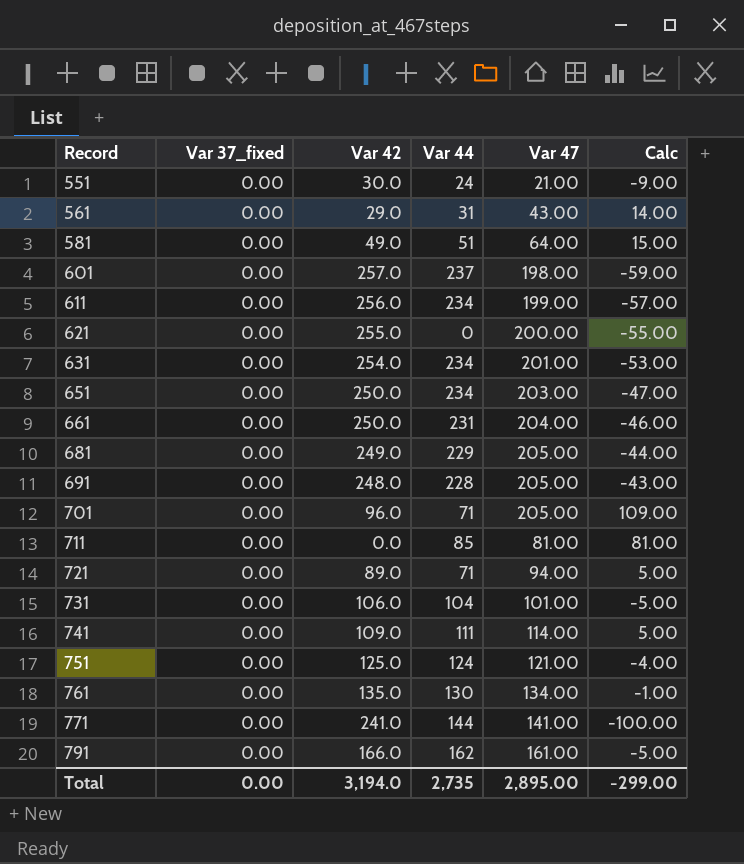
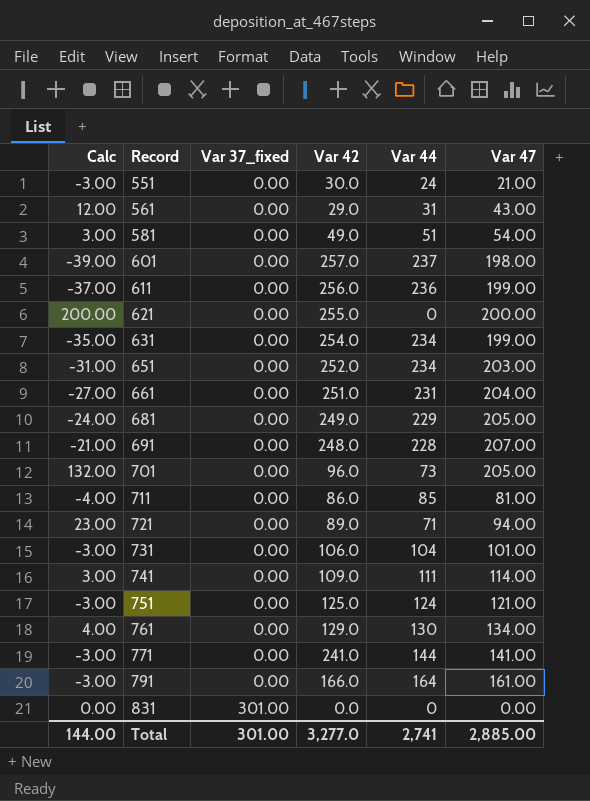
column Calc | formula: [Var 47] - [Var 42] -> [Var 47] - [Var 44]
column Calc | position: 6 -> 1
581 | Var 47: 64.00 -> 54.00
611 | Var 44: 234 -> 236
631 | Var 47: 201.00 -> 199.00
651 | Var 42: 250.0 -> 252.0
661 | Var 42: 250.0 -> 251.0
691 | Var 47: 205.00 -> 207.00
701 | Var 44: 71 -> 73
711 | Var 42: 0.0 -> 86.0
761 | Var 42: 135.0 -> 129.0
791 | Var 44: 162 -> 164
row 831: none -> 0.00 | 301.00 | 0.0 | 0 | 0.00
Total | Calc: -299.00 -> 144.00
Total | Var 37_fixed: 0.00 -> 301.00
Total | Var 42: 3,194.0 -> 3,277.0
Total | Var 44: 2,735 -> 2,741
Total | Var 47: 2,895.00 -> 2,885.00

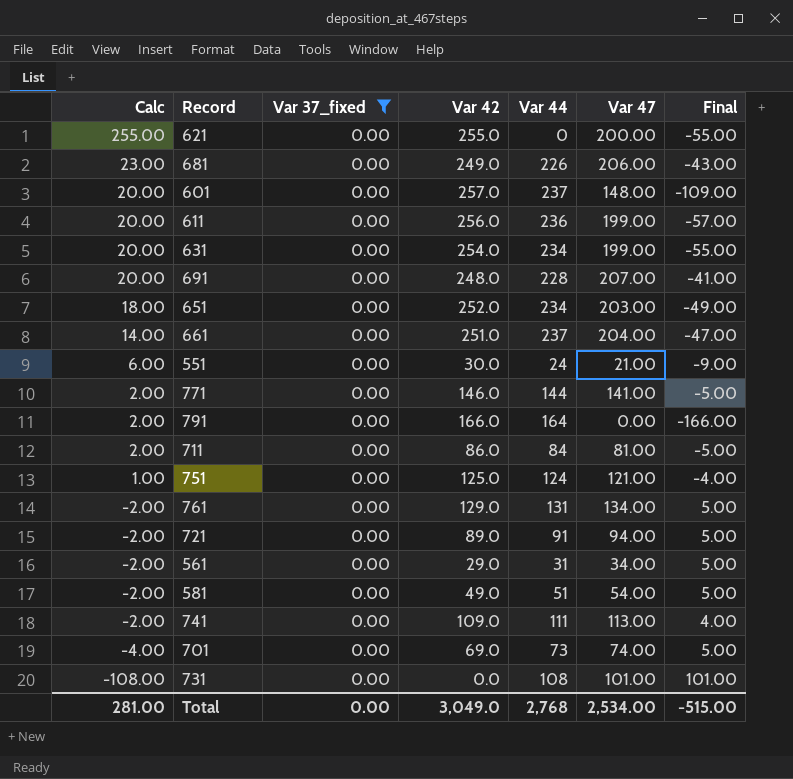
filter: none -> Var 37_fixed = 0.00
row order: Record ascending -> Calc descending
column Calc | formula: [Var 47] - [Var 44] -> [Var 42] - [Var 44]
column Final | formula: none -> [Var 47] - [Var 42]
681 | Var 44: 229 -> 226
681 | Var 47: 205.00 -> 206.00
601 | Var 47: 198.00 -> 148.00
661 | Var 44: 231 -> 237
771 | Var 42: 241.0 -> 146.0
791 | Var 47: 161.00 -> 0.00
711 | Var 44: 85 -> 84
761 | Var 44: 130 -> 131
721 | Var 44: 71 -> 91
561 | Var 47: 43.00 -> 34.00
741 | Var 47: 114.00 -> 113.00
701 | Var 42: 96.0 -> 69.0
701 | Var 47: 205.00 -> 74.00
731 | Var 42: 106.0 -> 0.0
731 | Var 44: 104 -> 108
Total | Calc: 144.00 -> 281.00
Total | Var 37_fixed: 301.00 -> 0.00
Total | Var 42: 3,277.0 -> 3,049.0
Total | Var 44: 2,741 -> 2,768
Total | Var 47: 2,885.00 -> 2,534.00

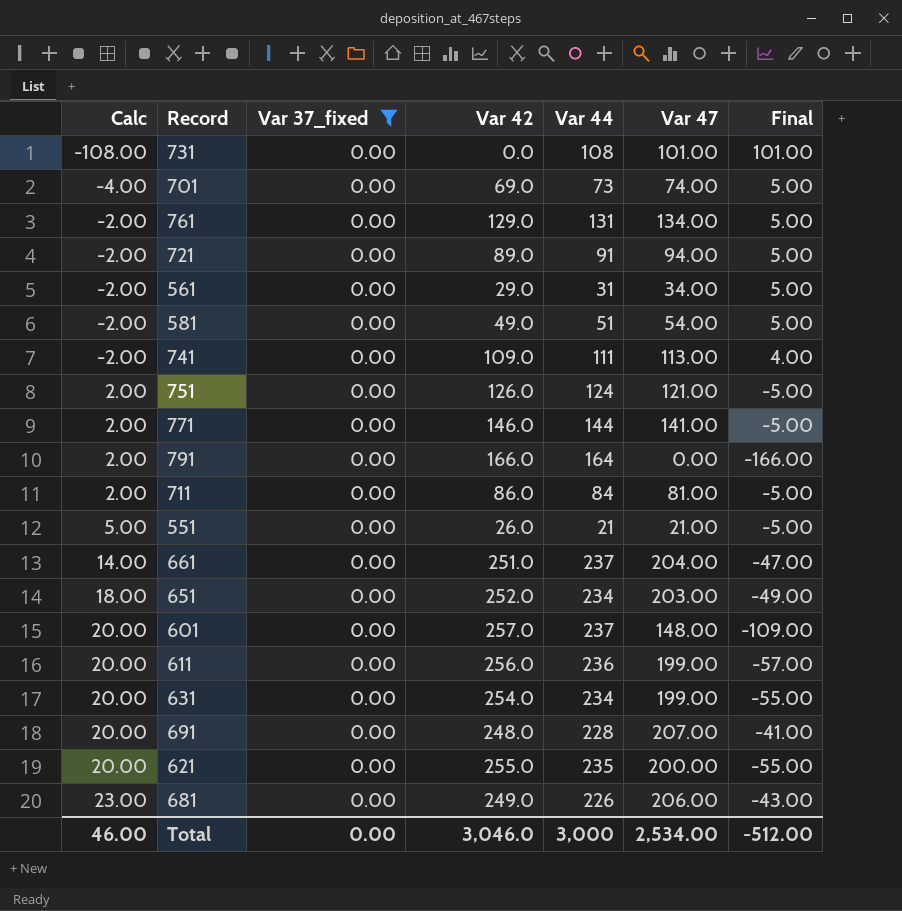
row order: Calc descending -> Calc ascending
751 | Calc: 1.00 -> 2.00
751 | Var 42: 125.0 -> 126.0
751 | Final: -4.00 -> -5.00
551 | Calc: 6.00 -> 5.00
551 | Var 42: 30.0 -> 26.0
551 | Var 44: 24 -> 21
551 | Final: -9.00 -> -5.00
621 | Calc: 255.00 -> 20.00
621 | Var 44: 0 -> 235
Total | Calc: 281.00 -> 46.00
Total | Var 42: 3,049.0 -> 3,046.0
Total | Var 44: 2,768 -> 3,000
Total | Final: -515.00 -> -512.00

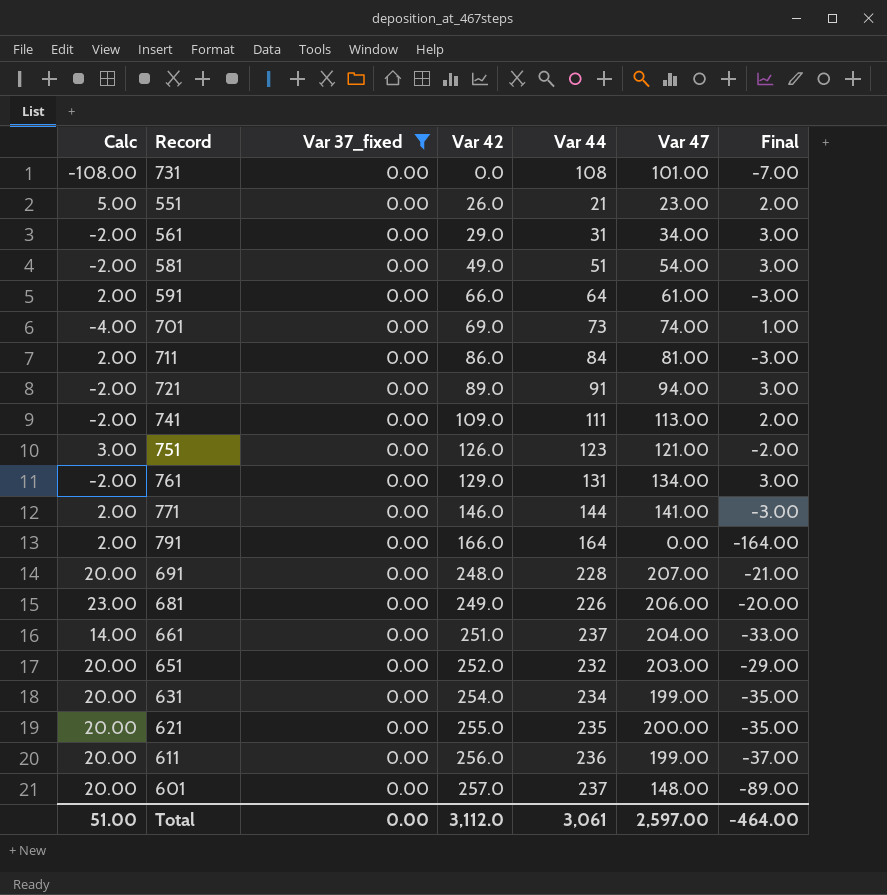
row order: Calc ascending -> Var 42 ascending
column Final | formula: [Var 47] - [Var 42] -> [Var 47] - [Var 44]
551 | Var 47: 21.00 -> 23.00
row 591: none -> 2.00 | 0.00 | 66.0 | 64 | 61.00 | -3.00
751 | Calc: 2.00 -> 3.00
751 | Var 44: 124 -> 123
651 | Calc: 18.00 -> 20.00
651 | Var 44: 234 -> 232
Total | Calc: 46.00 -> 51.00
Total | Var 42: 3,046.0 -> 3,112.0
Total | Var 44: 3,000 -> 3,061
Total | Var 47: 2,534.00 -> 2,597.00
Total | Final: -512.00 -> -464.00

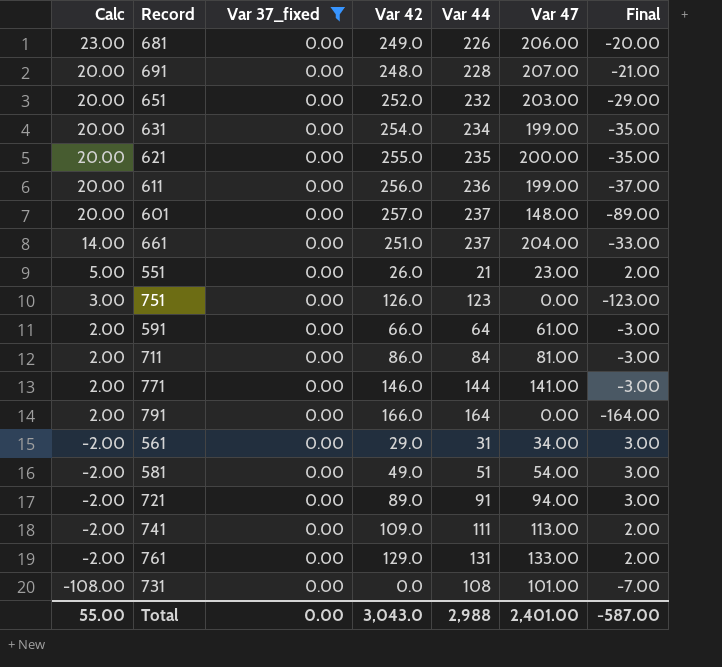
row order: Var 42 ascending -> Calc descending
row 701: -4.00 | 0.00 | 69.0 | 73 | 74.00 | 1.00 -> none
751 | Var 47: 121.00 -> 0.00
751 | Final: -2.00 -> -123.00
761 | Var 47: 134.00 -> 133.00
761 | Final: 3.00 -> 2.00
Total | Calc: 51.00 -> 55.00
Total | Var 42: 3,112.0 -> 3,043.0
Total | Var 44: 3,061 -> 2,988
Total | Var 47: 2,597.00 -> 2,401.00
Total | Final: -464.00 -> -587.00

